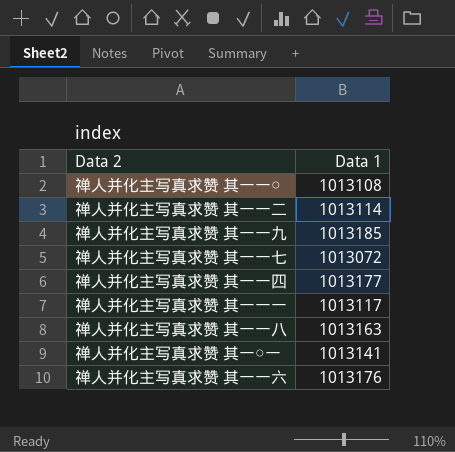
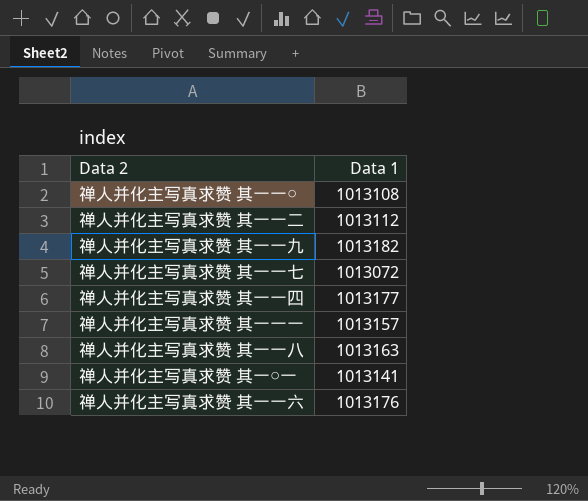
禅人并化主写真求赞 其一一二 | Data 1: 1013114 -> 1013112
禅人并化主写真求赞 其一一九 | Data 1: 1013185 -> 1013182
禅人并化主写真求赞 其一一一 | Data 1: 1013117 -> 1013157

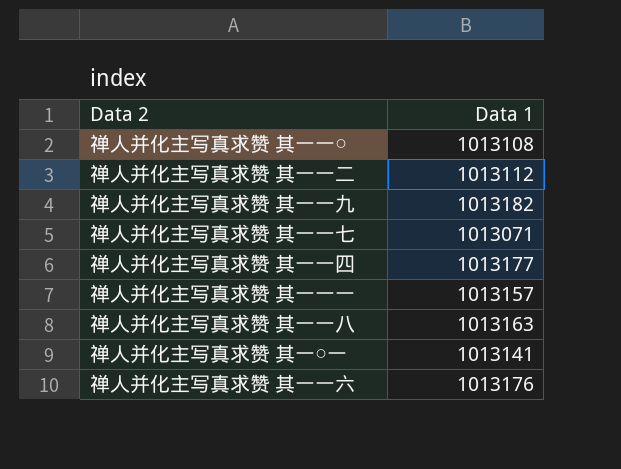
禅人并化主写真求赞 其一一七 | Data 1: 1013072 -> 1013071

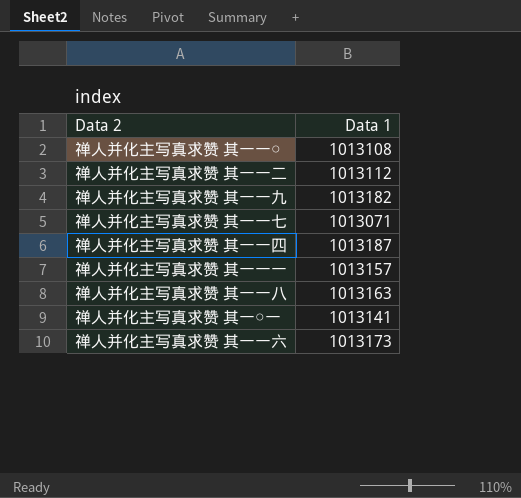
禅人并化主写真求赞 其一一四 | Data 1: 1013177 -> 1013187
禅人并化主写真求赞 其一一六 | Data 1: 1013176 -> 1013173

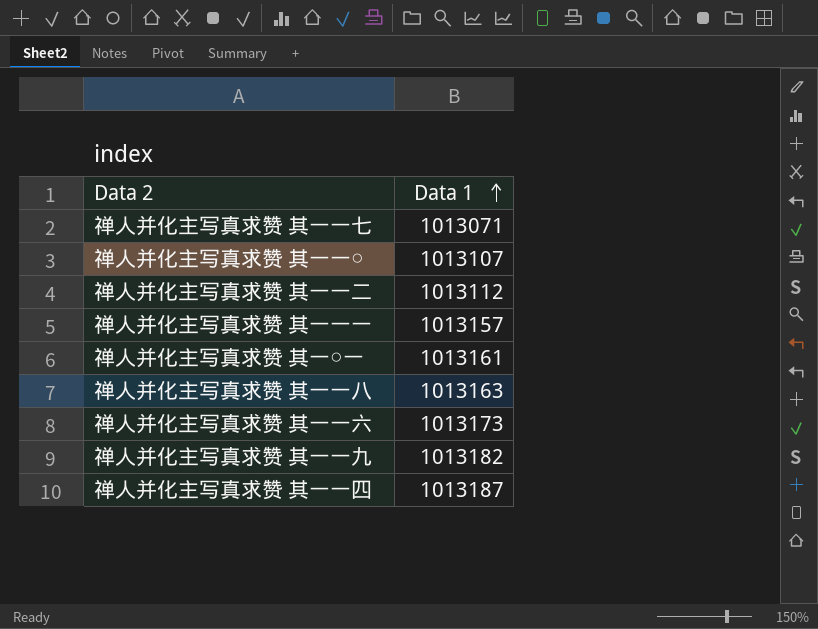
row order: none -> Data 1 ascending
禅人并化主写真求赞 其一一○ | Data 1: 1013108 -> 1013107
禅人并化主写真求赞 其一○一 | Data 1: 1013141 -> 1013161

